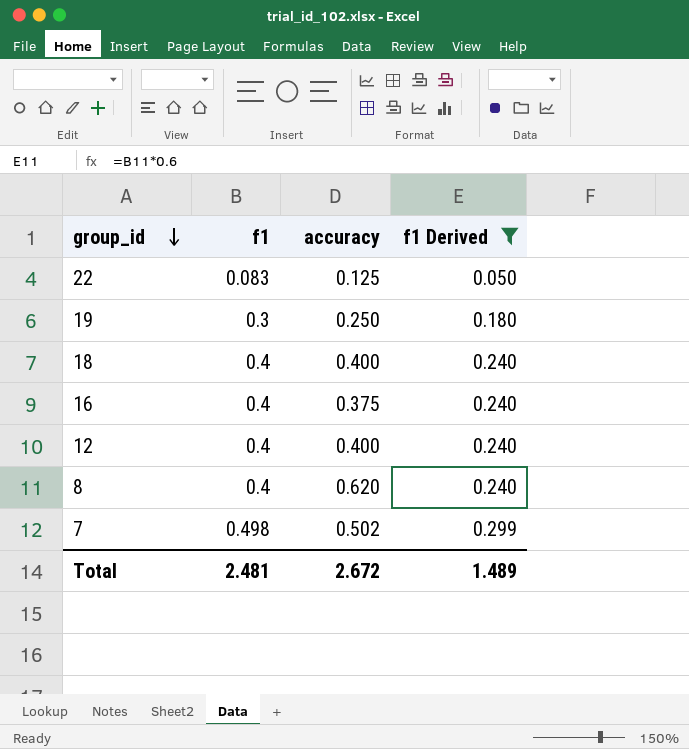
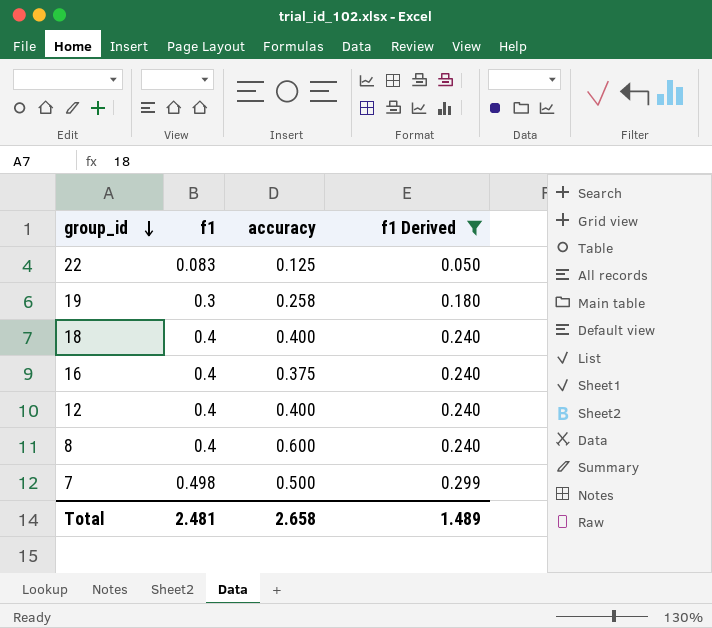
19 | accuracy: 0.250 -> 0.258
8 | accuracy: 0.620 -> 0.600
7 | accuracy: 0.502 -> 0.500
Total | accuracy: 2.672 -> 2.658

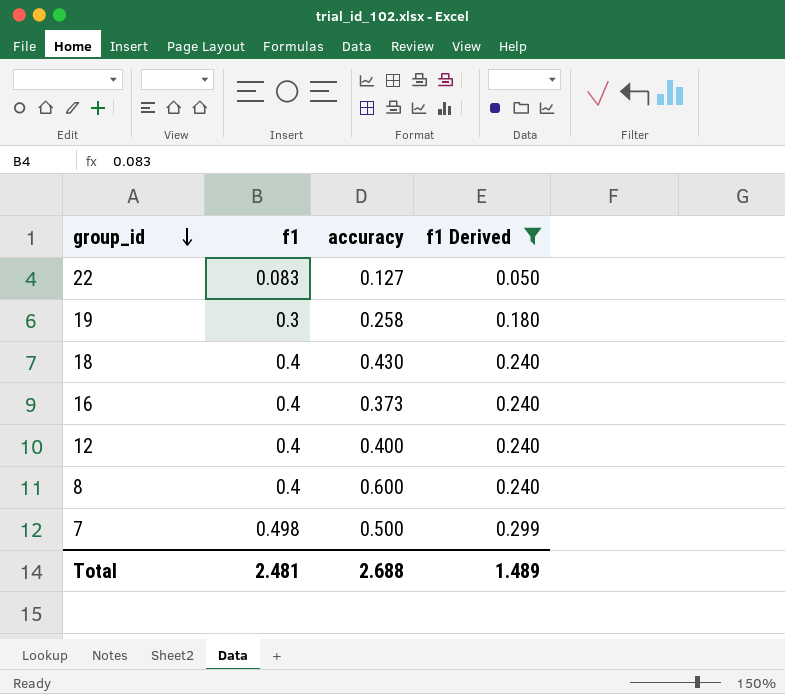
22 | accuracy: 0.125 -> 0.127
18 | accuracy: 0.400 -> 0.430
16 | accuracy: 0.375 -> 0.373
Total | accuracy: 2.658 -> 2.688

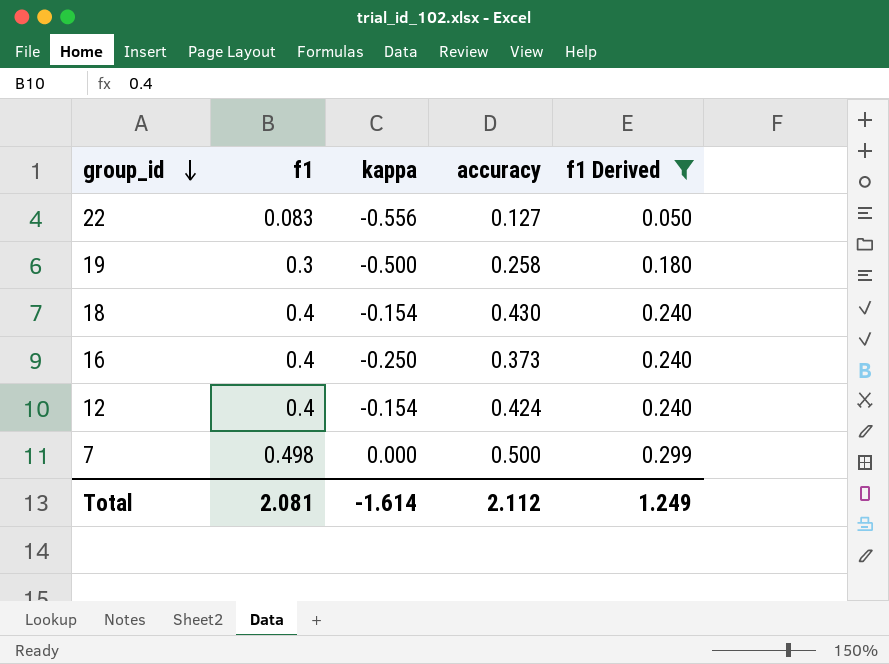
column kappa | position: none -> 3
row 8: 0.4 | 0.600 | 0.240 -> none
12 | accuracy: 0.400 -> 0.424
Total | f1: 2.481 -> 2.081
Total | accuracy: 2.688 -> 2.112
Total | f1 Derived: 1.489 -> 1.249

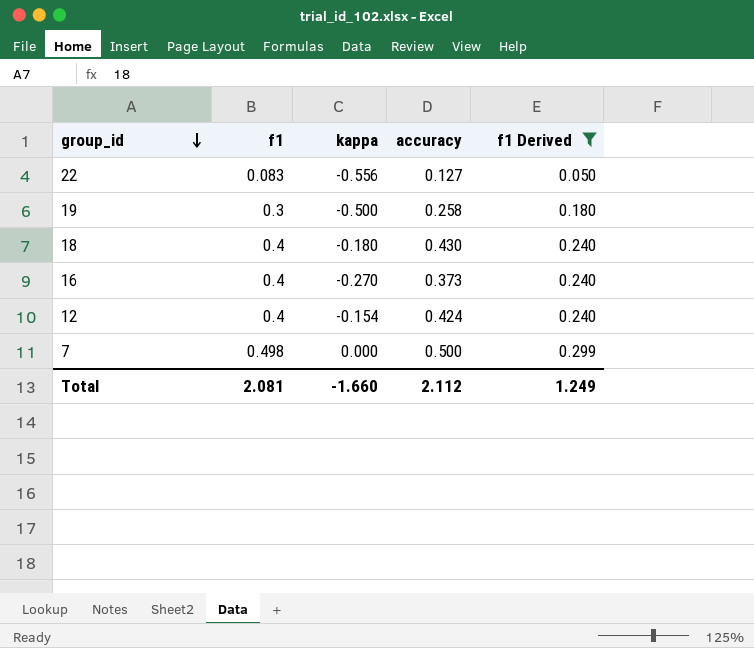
18 | kappa: -0.154 -> -0.180
16 | kappa: -0.250 -> -0.270
Total | kappa: -1.614 -> -1.660

